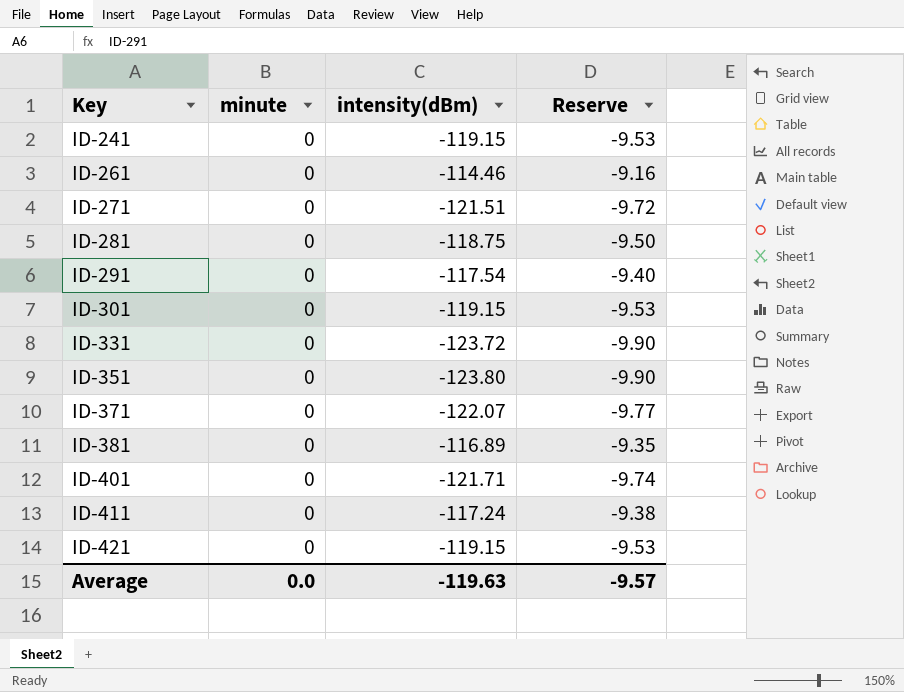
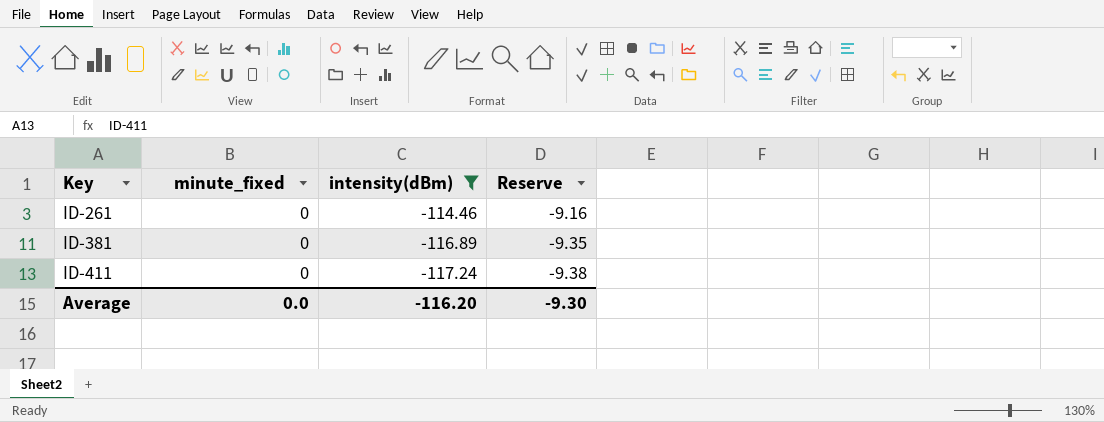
filter: none -> intensity(dBm) >= -117.24
column name: minute -> minute_fixed
Average | intensity(dBm): -119.63 -> -116.20
Average | Reserve: -9.57 -> -9.30

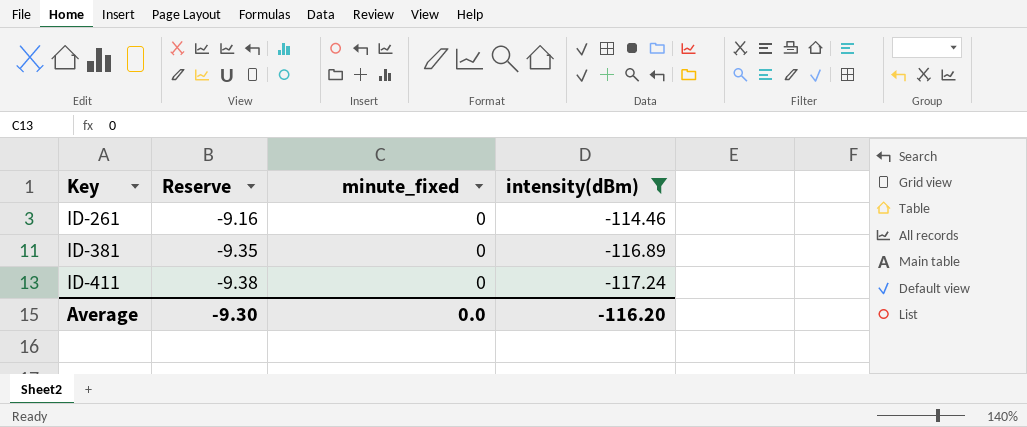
column Reserve | position: 4 -> 2

